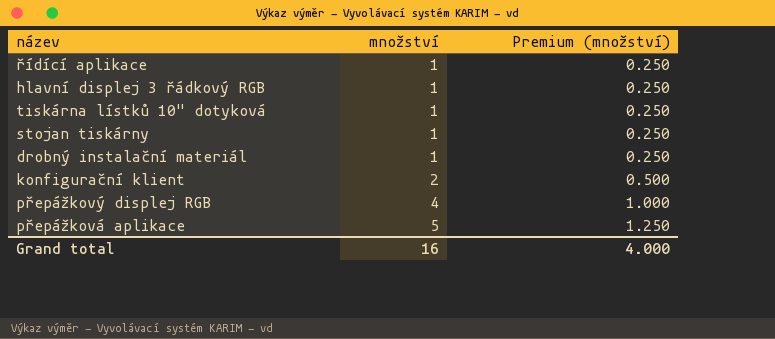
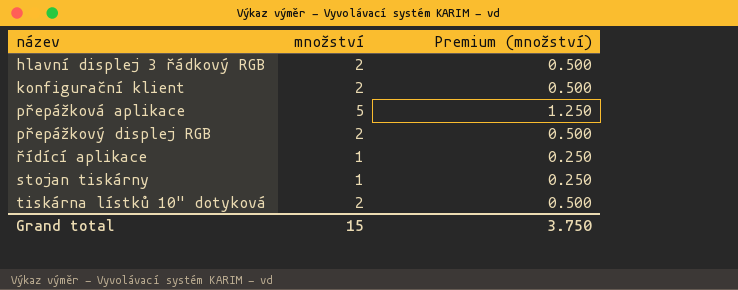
row order: množství ascending -> název ascending
row drobný instalační materiál: 1 | 0.250 -> none
hlavní displej 3 řádkový RGB | množství: 1 -> 2
hlavní displej 3 řádkový RGB | Premium (množství): 0.250 -> 0.500
přepážkový displej RGB | množství: 4 -> 2
přepážkový displej RGB | Premium (množství): 1.000 -> 0.500
tiskárna lístků 10" dotyková | množství: 1 -> 2
tiskárna lístků 10" dotyková | Premium (množství): 0.250 -> 0.500
Grand total | množství: 16 -> 15
Grand total | Premium (množství): 4.000 -> 3.750

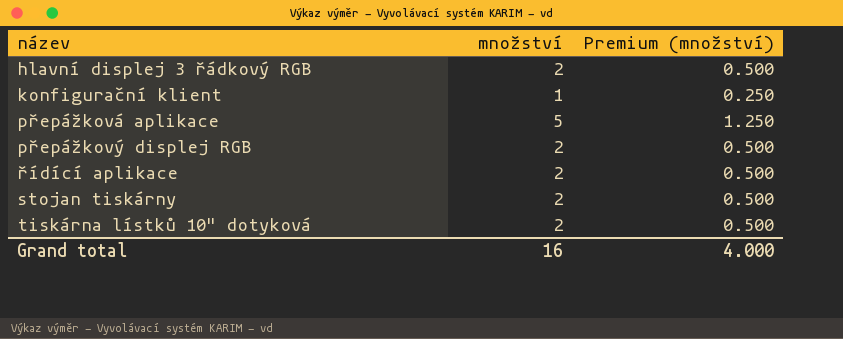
konfigurační klient | množství: 2 -> 1
konfigurační klient | Premium (množství): 0.500 -> 0.250
řídící aplikace | množství: 1 -> 2
řídící aplikace | Premium (množství): 0.250 -> 0.500
stojan tiskárny | množství: 1 -> 2
stojan tiskárny | Premium (množství): 0.250 -> 0.500
Grand total | množství: 15 -> 16
Grand total | Premium (množství): 3.750 -> 4.000

